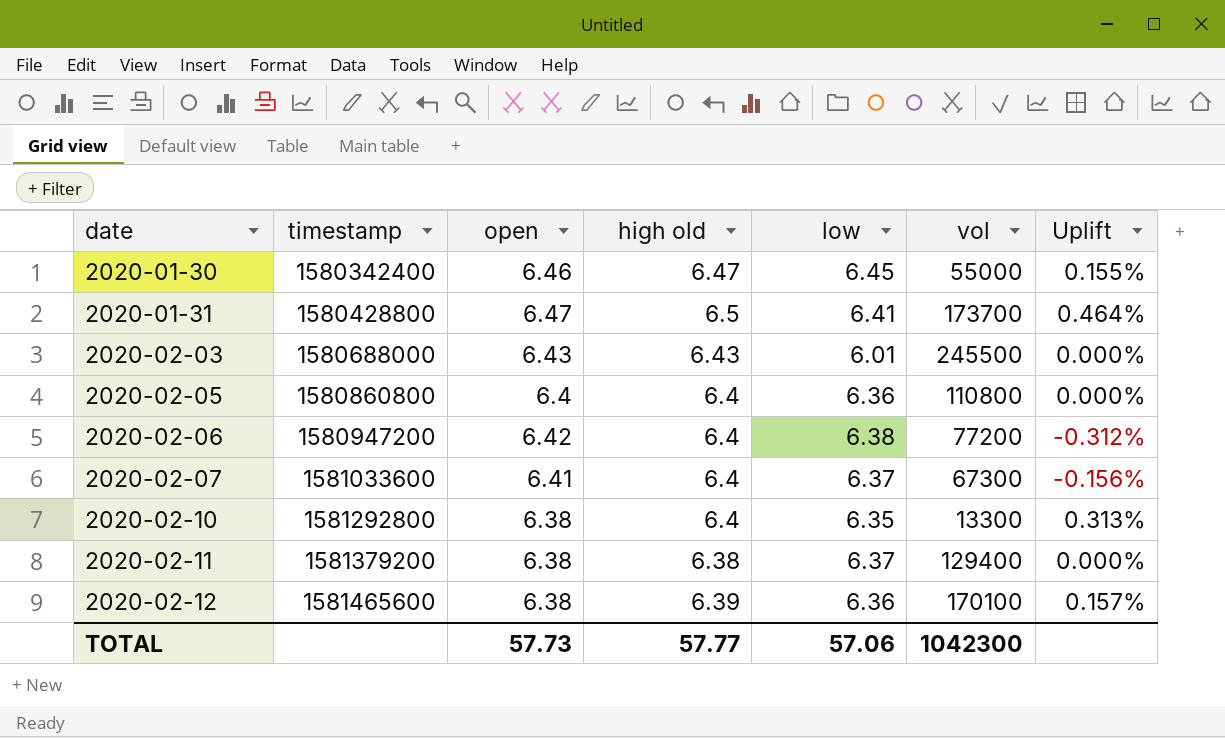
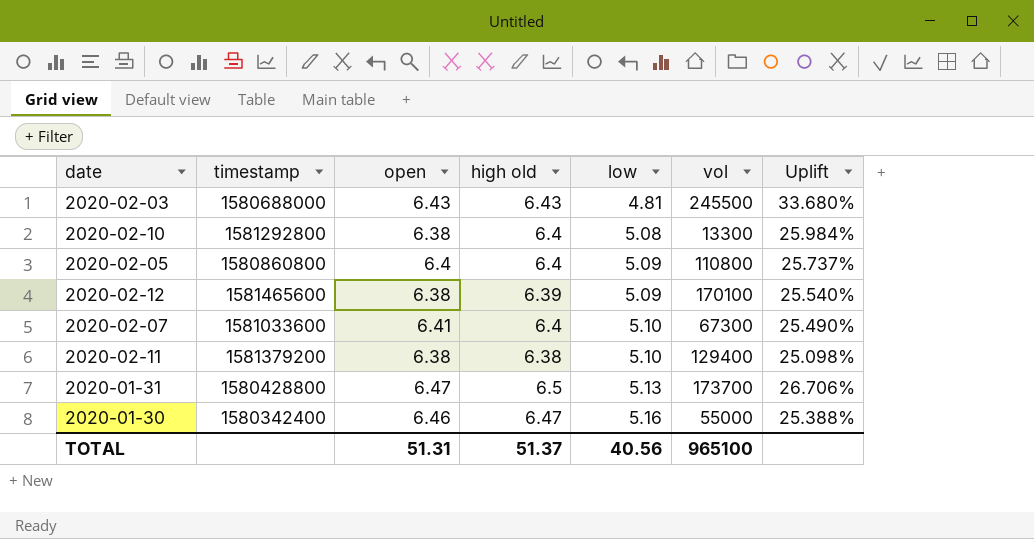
row order: date ascending -> low ascending
column Uplift | formula: ([high old] - [open]) / [open] -> ([high old] - [low]) / [low]
row 2020-02-06: 1580947200 | 6.42 | 6.4 | 6.38 | 77200 | -0.312% -> none
2020-02-03 | low: 6.01 -> 4.81
2020-02-10 | low: 6.35 -> 5.08
2020-02-05 | low: 6.36 -> 5.09
2020-02-12 | low: 6.36 -> 5.09
2020-02-07 | low: 6.37 -> 5.10
2020-02-11 | low: 6.37 -> 5.10
2020-01-31 | low: 6.41 -> 5.13
2020-01-30 | low: 6.45 -> 5.16
TOTAL | open: 57.73 -> 51.31
TOTAL | high old: 57.77 -> 51.37
TOTAL | low: 57.06 -> 40.56
TOTAL | vol: 1042300 -> 965100

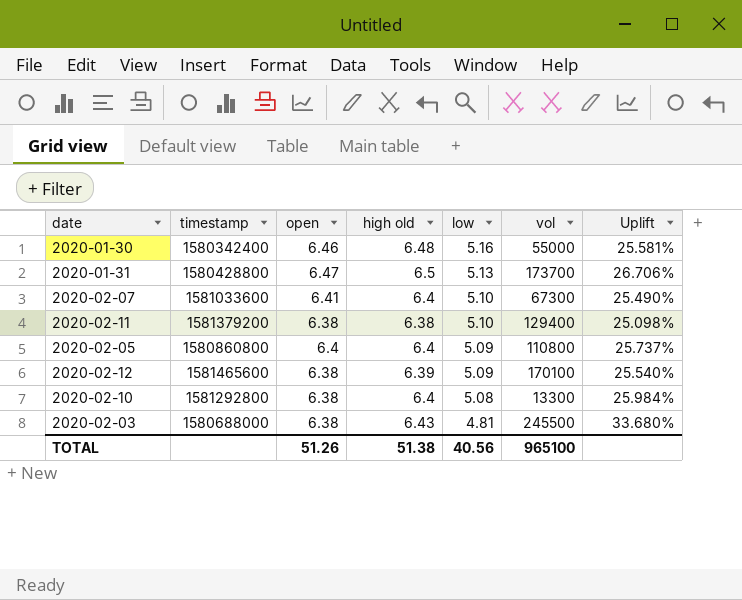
row order: low ascending -> low descending
2020-01-30 | high old: 6.47 -> 6.48
2020-01-30 | Uplift: 25.388% -> 25.581%
2020-02-03 | open: 6.43 -> 6.38
TOTAL | open: 51.31 -> 51.26
TOTAL | high old: 51.37 -> 51.38

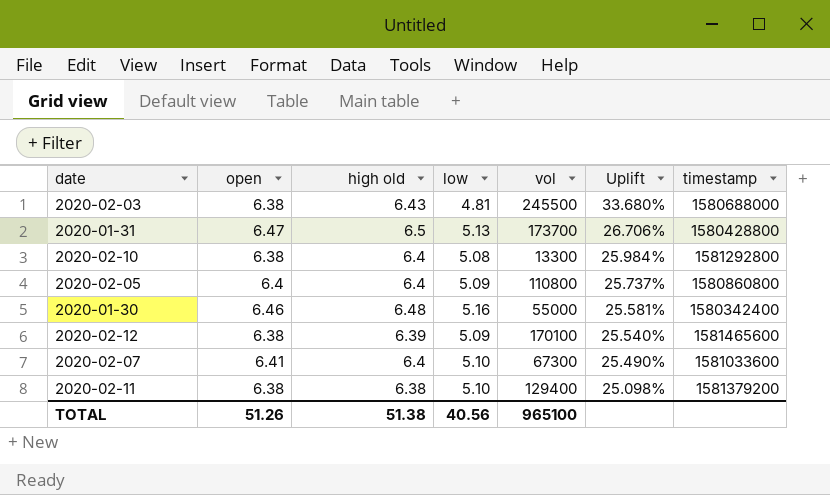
row order: low descending -> Uplift descending
column timestamp | position: 2 -> 7

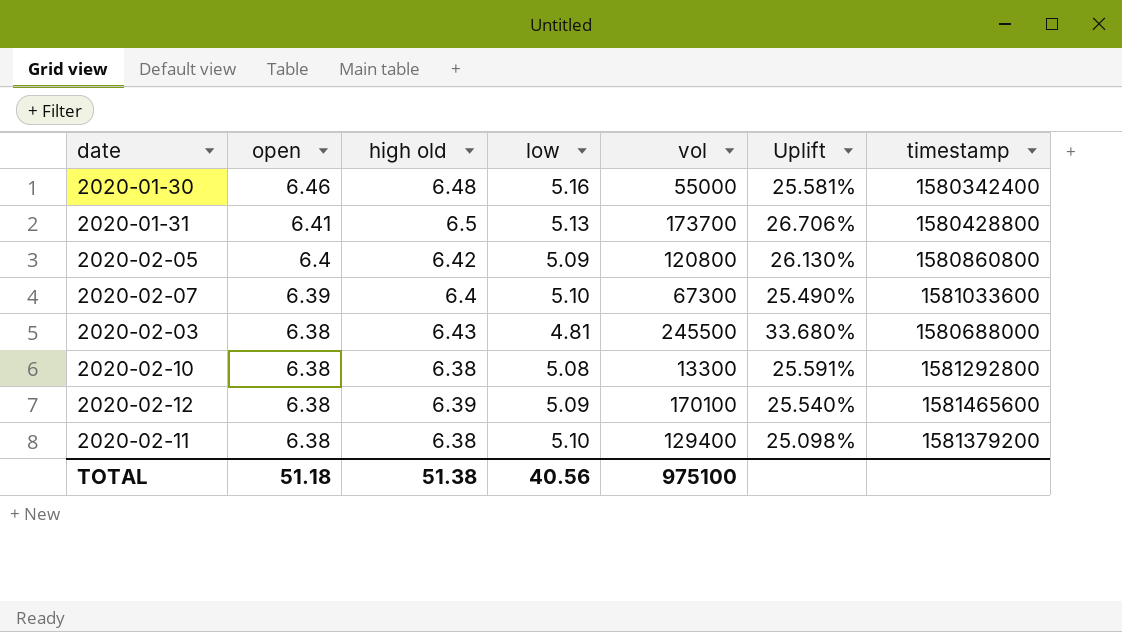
row order: Uplift descending -> open descending
2020-01-31 | open: 6.47 -> 6.41
2020-02-05 | high old: 6.4 -> 6.42
2020-02-05 | vol: 110800 -> 120800
2020-02-05 | Uplift: 25.737% -> 26.130%
2020-02-07 | open: 6.41 -> 6.39
2020-02-10 | high old: 6.4 -> 6.38
2020-02-10 | Uplift: 25.984% -> 25.591%
TOTAL | open: 51.26 -> 51.18
TOTAL | vol: 965100 -> 975100

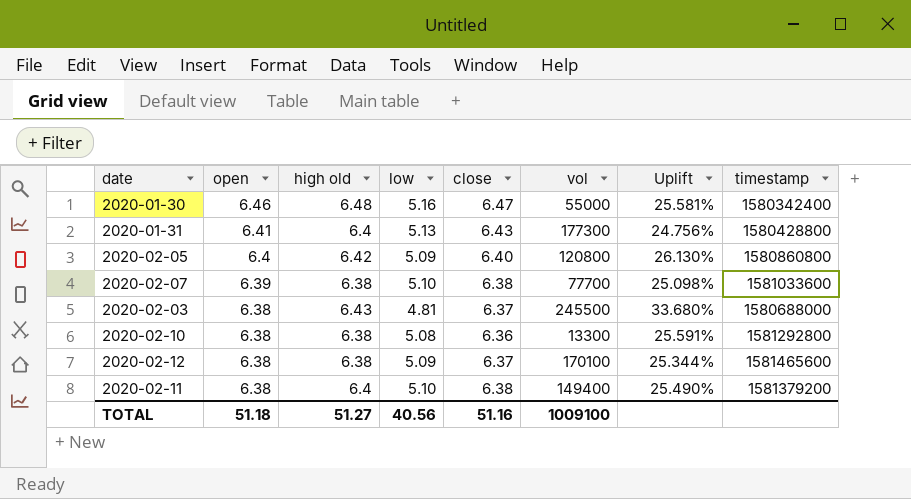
column close | position: none -> 5
2020-01-31 | high old: 6.5 -> 6.4
2020-01-31 | vol: 173700 -> 177300
2020-01-31 | Uplift: 26.706% -> 24.756%
2020-02-07 | high old: 6.4 -> 6.38
2020-02-07 | vol: 67300 -> 77700
2020-02-07 | Uplift: 25.490% -> 25.098%
2020-02-12 | high old: 6.39 -> 6.38
2020-02-12 | Uplift: 25.540% -> 25.344%
2020-02-11 | high old: 6.38 -> 6.4
2020-02-11 | vol: 129400 -> 149400
2020-02-11 | Uplift: 25.098% -> 25.490%
TOTAL | high old: 51.38 -> 51.27
TOTAL | vol: 975100 -> 1009100

